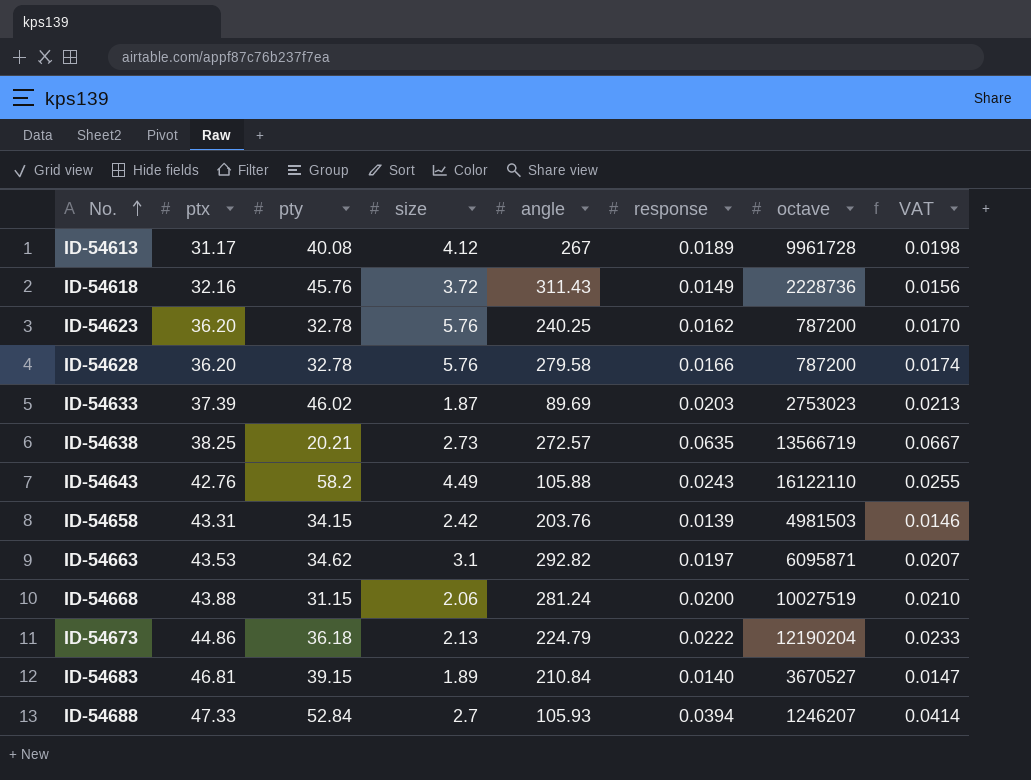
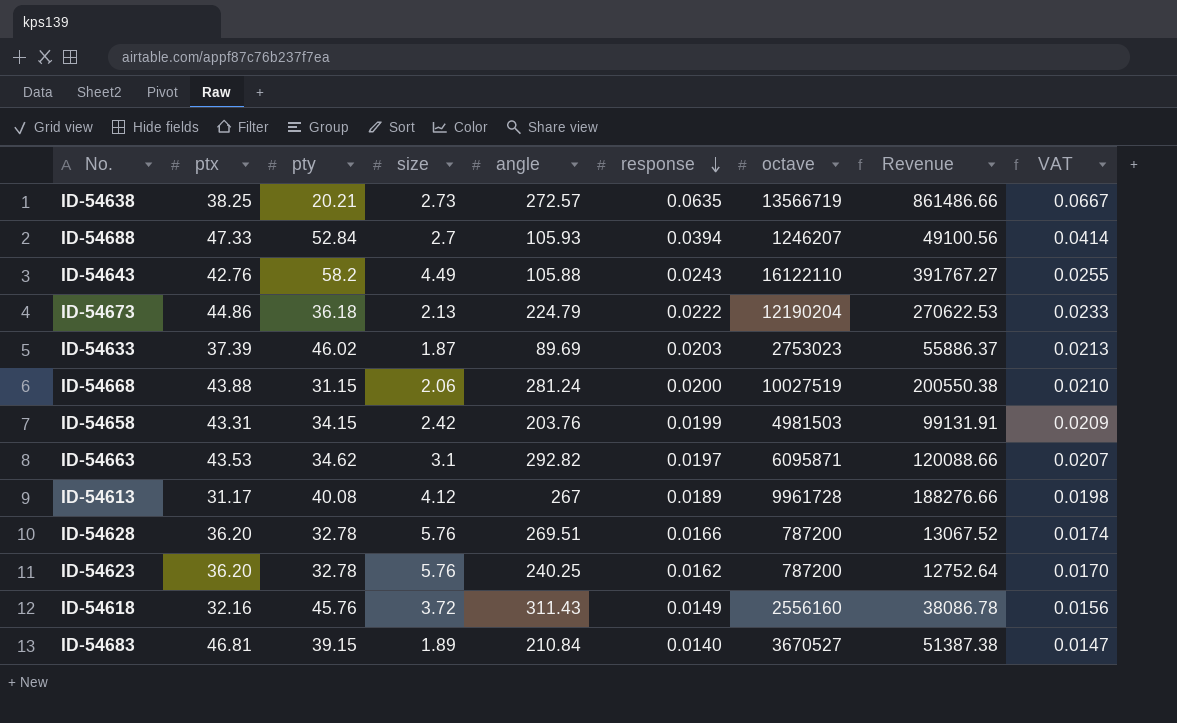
row order: No. ascending -> response descending
column Revenue | formula: none -> [response] * [octave]
ID-54658 | response: 0.0139 -> 0.0199
ID-54658 | VAT: 0.0146 -> 0.0209
ID-54628 | angle: 279.58 -> 269.51
ID-54618 | octave: 2228736 -> 2556160

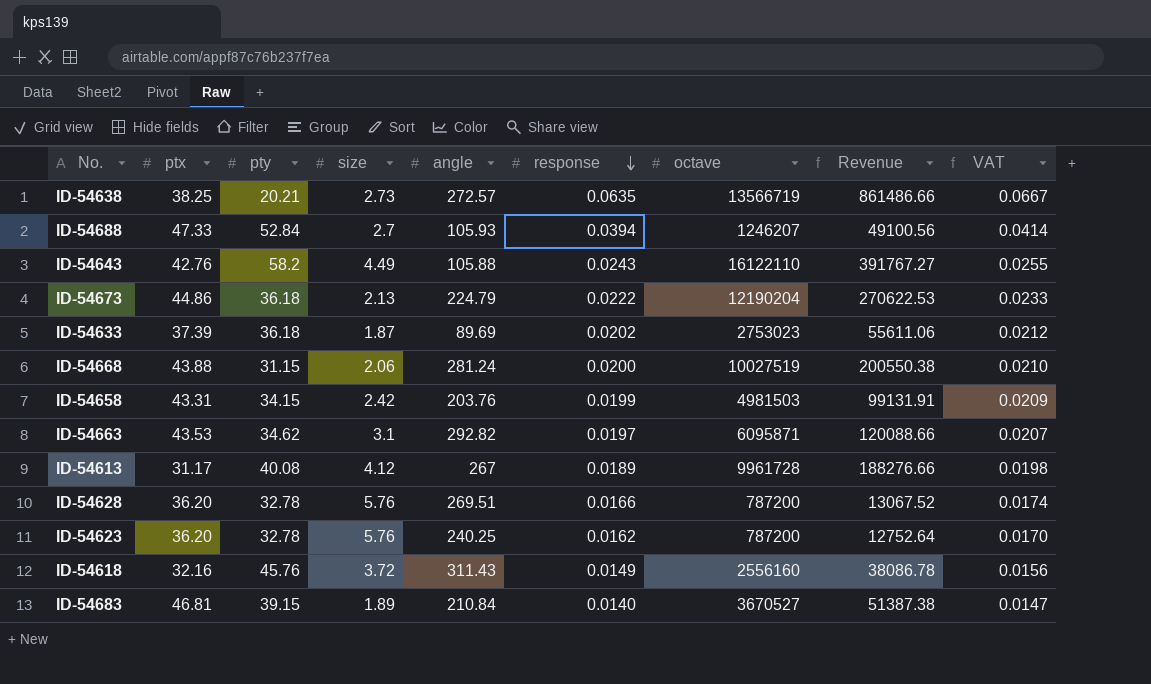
ID-54633 | pty: 46.02 -> 36.18
ID-54633 | response: 0.0203 -> 0.0202
ID-54633 | Revenue: 55886.37 -> 55611.06
ID-54633 | VAT: 0.0213 -> 0.0212

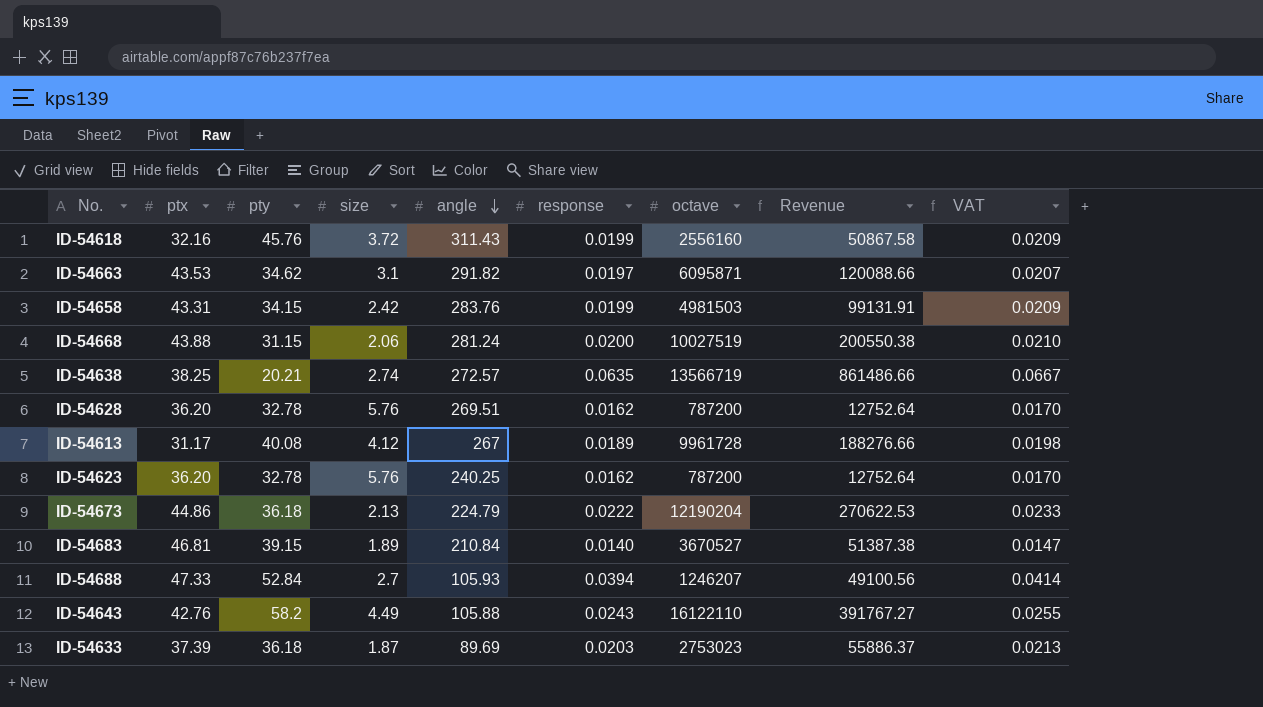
row order: response descending -> angle descending
ID-54618 | response: 0.0149 -> 0.0199
ID-54618 | Revenue: 38086.78 -> 50867.58
ID-54618 | VAT: 0.0156 -> 0.0209
ID-54663 | angle: 292.82 -> 291.82
ID-54658 | angle: 203.76 -> 283.76
ID-54638 | size: 2.73 -> 2.74
ID-54628 | response: 0.0166 -> 0.0162
ID-54628 | Revenue: 13067.52 -> 12752.64
ID-54628 | VAT: 0.0174 -> 0.0170
ID-54633 | response: 0.0202 -> 0.0203
ID-54633 | Revenue: 55611.06 -> 55886.37
ID-54633 | VAT: 0.0212 -> 0.0213

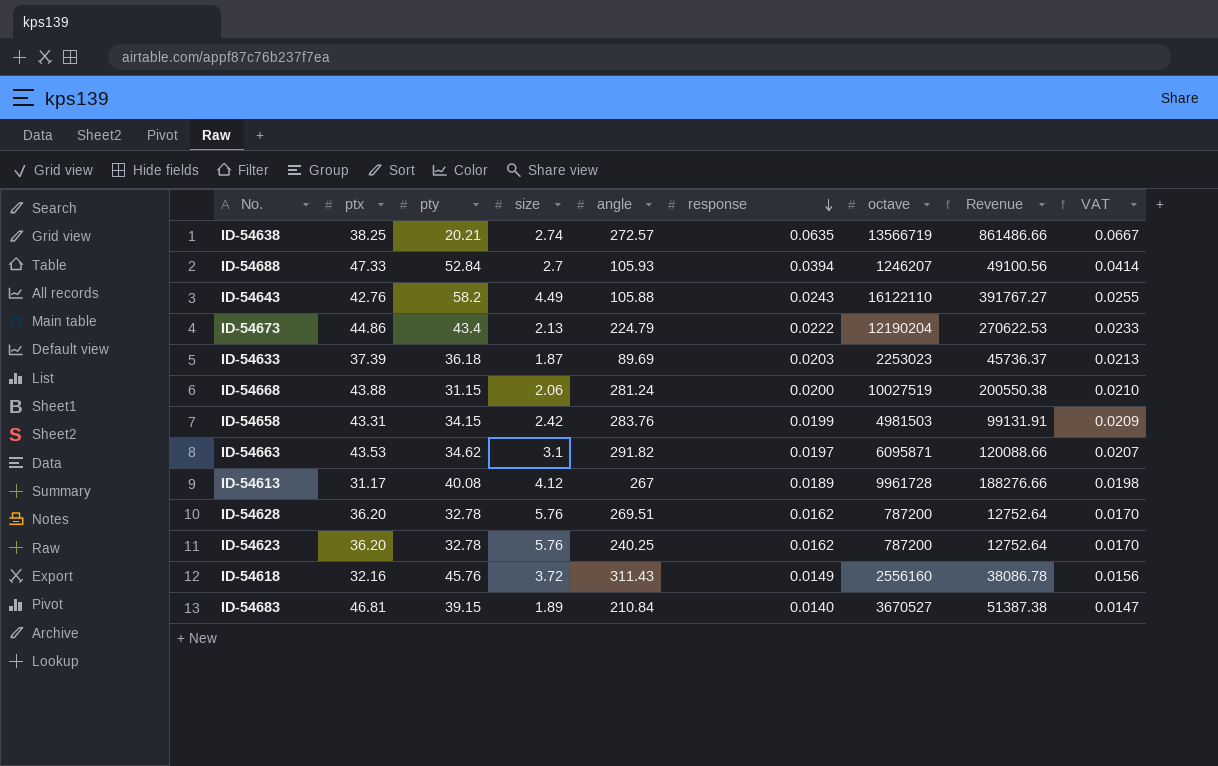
row order: angle descending -> response descending
ID-54673 | pty: 36.18 -> 43.4
ID-54633 | octave: 2753023 -> 2253023
ID-54633 | Revenue: 55886.37 -> 45736.37
ID-54618 | response: 0.0199 -> 0.0149
ID-54618 | Revenue: 50867.58 -> 38086.78
ID-54618 | VAT: 0.0209 -> 0.0156

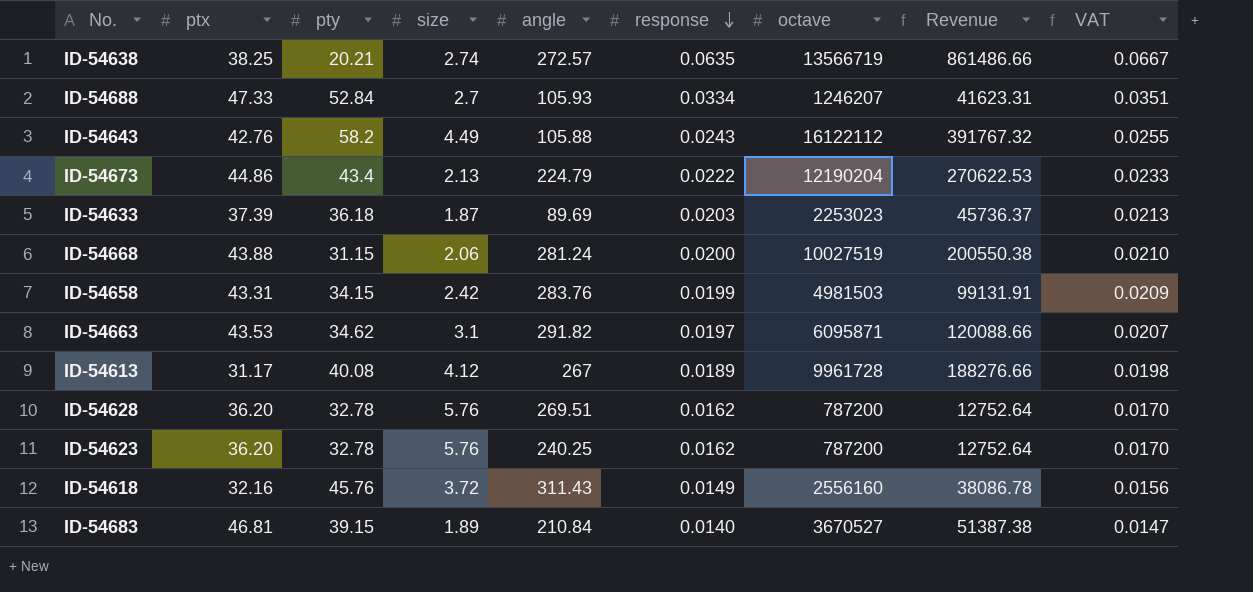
ID-54688 | response: 0.0394 -> 0.0334
ID-54688 | Revenue: 49100.56 -> 41623.31
ID-54688 | VAT: 0.0414 -> 0.0351
ID-54643 | octave: 16122110 -> 16122112
ID-54643 | Revenue: 391767.27 -> 391767.32

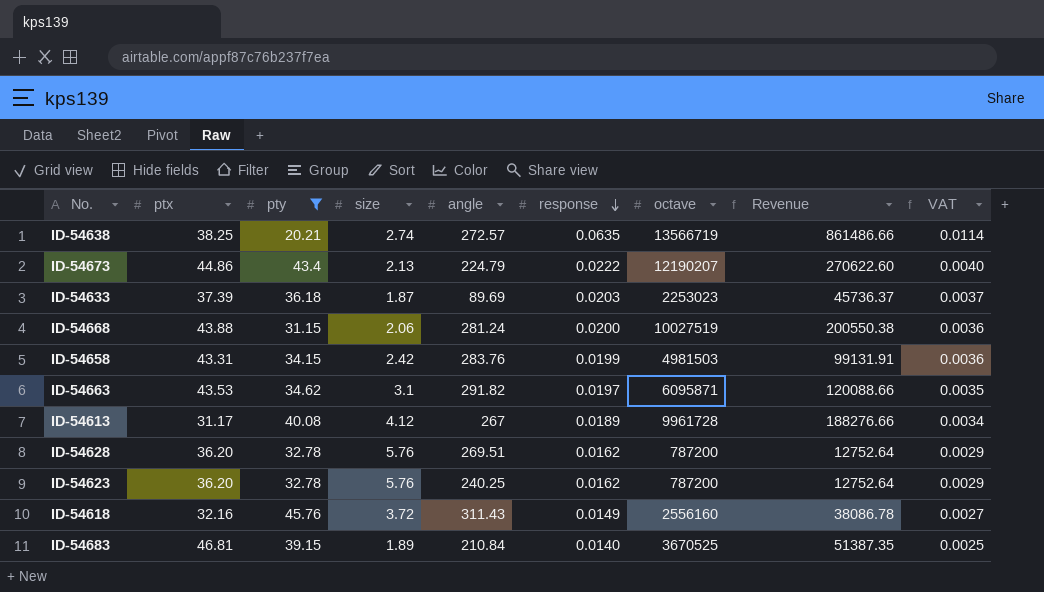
filter: none -> pty <= 45.76
column VAT | formula: [response] * 1.05 -> [response] * 0.18
ID-54673 | octave: 12190204 -> 12190207
ID-54673 | Revenue: 270622.53 -> 270622.60
ID-54683 | octave: 3670527 -> 3670525
ID-54683 | Revenue: 51387.38 -> 51387.35

